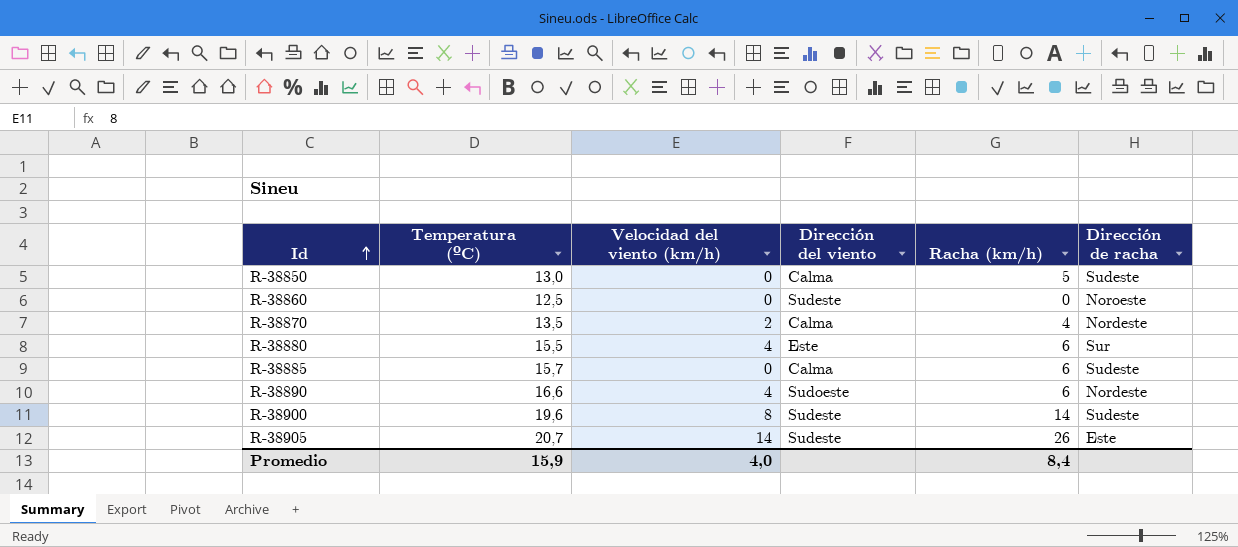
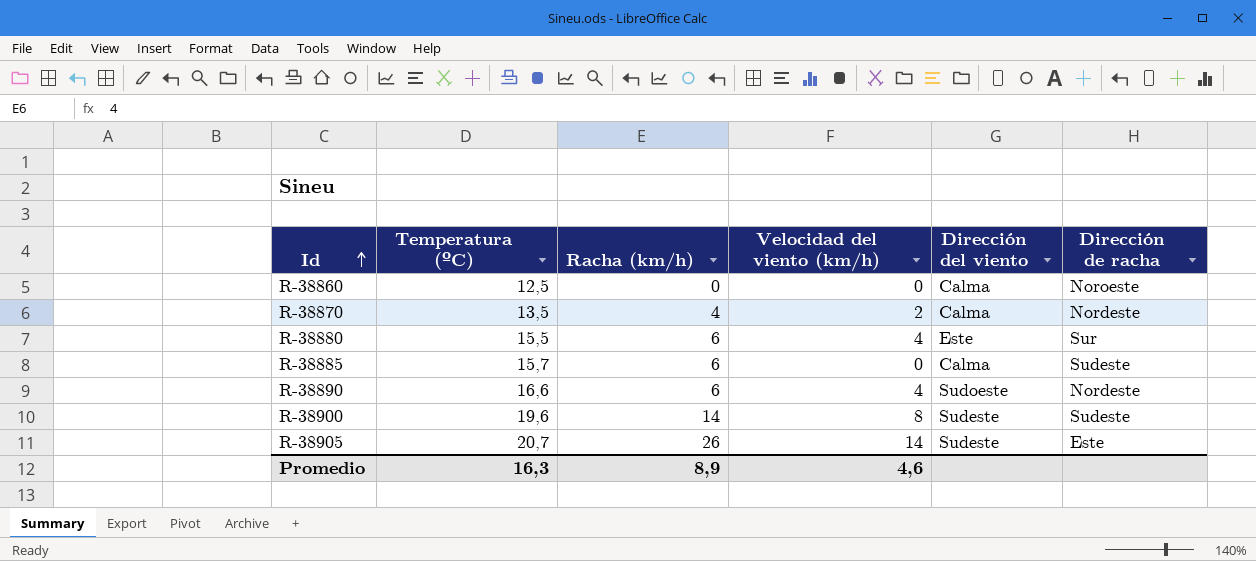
column Racha (km/h) | position: 5 -> 3
row R-38850: 13,0 | 0 | Calma | 5 | Sudeste -> none
R-38860 | Dirección del viento: Sudeste -> Calma
Promedio | Temperatura (ºC): 15,9 -> 16,3
Promedio | Racha (km/h): 8,4 -> 8,9
Promedio | Velocidad del viento (km/h): 4,0 -> 4,6

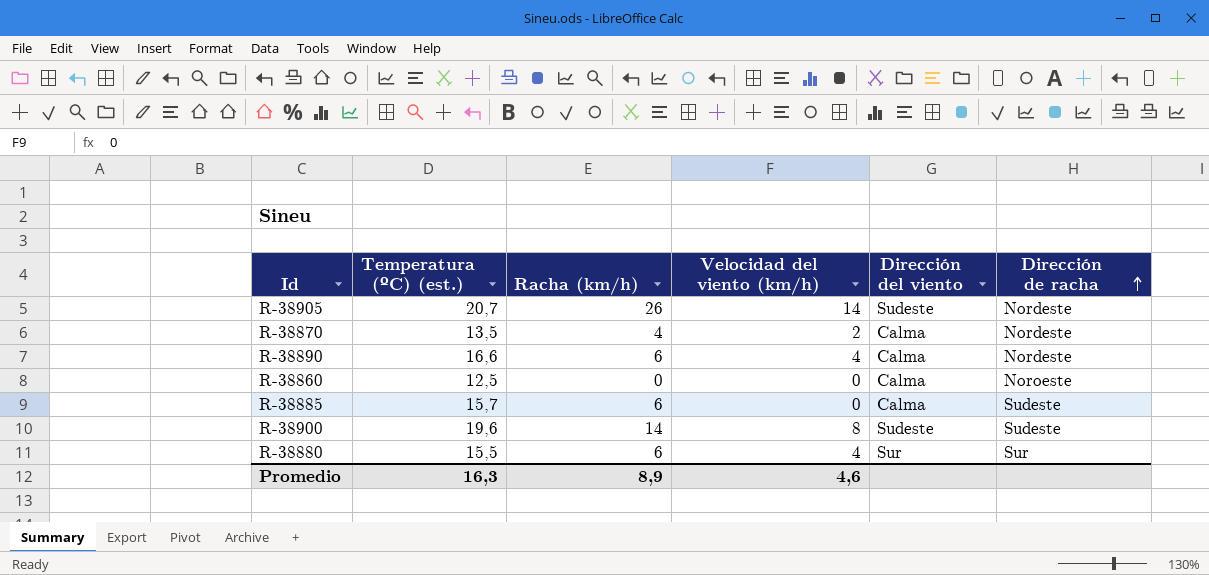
row order: Id ascending -> Dirección de racha ascending
column name: Temperatura (ºC) -> Temperatura (ºC) (est.)
R-38905 | Dirección de racha: Este -> Nordeste
R-38890 | Dirección del viento: Sudoeste -> Calma
R-38880 | Dirección del viento: Este -> Sur

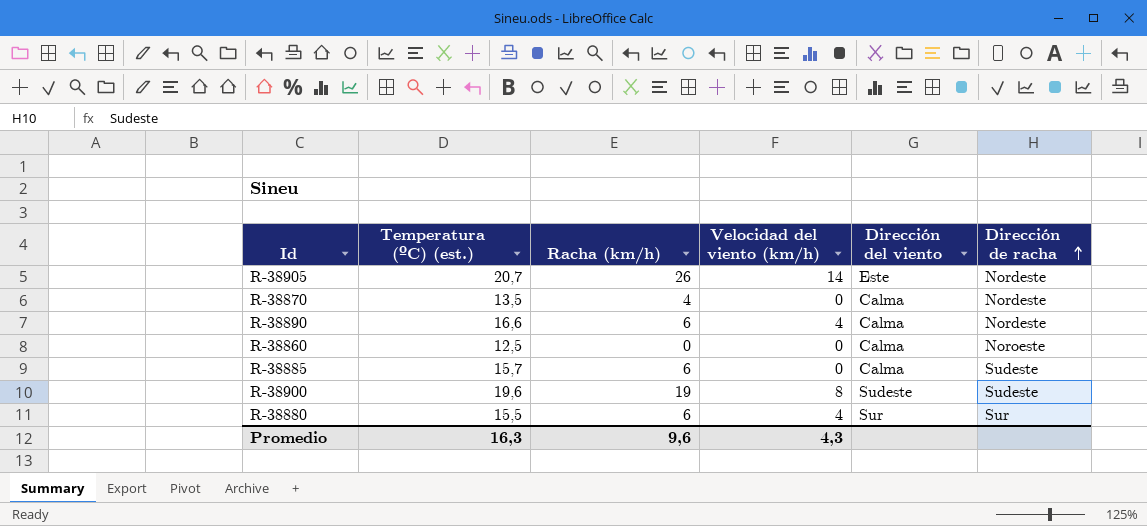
R-38905 | Dirección del viento: Sudeste -> Este
R-38870 | Velocidad del viento (km/h): 2 -> 0
R-38900 | Racha (km/h): 14 -> 19
Promedio | Racha (km/h): 8,9 -> 9,6
Promedio | Velocidad del viento (km/h): 4,6 -> 4,3

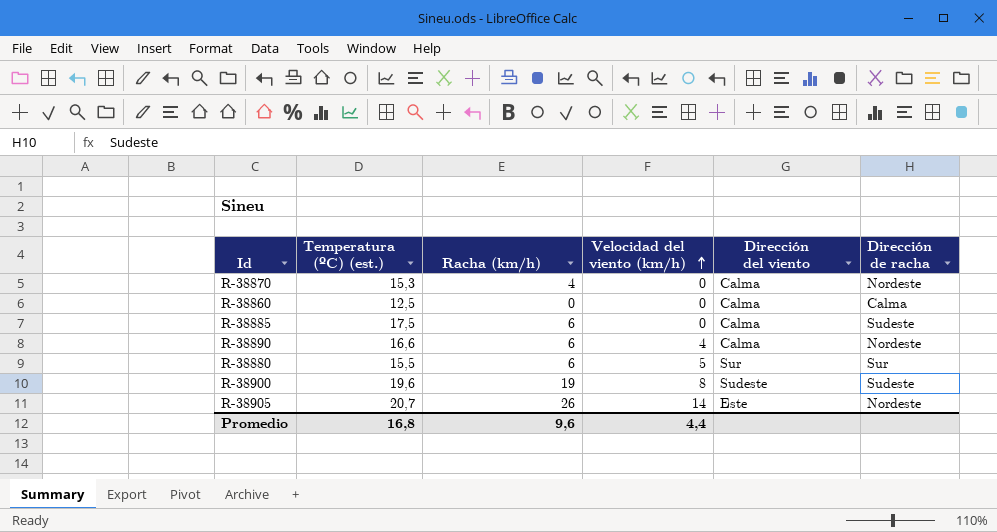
row order: Dirección de racha ascending -> Velocidad del viento (km/h) ascending
R-38870 | Temperatura (ºC) (est.): 13,5 -> 15,3
R-38860 | Dirección de racha: Noroeste -> Calma
R-38885 | Temperatura (ºC) (est.): 15,7 -> 17,5
R-38880 | Velocidad del viento (km/h): 4 -> 5
Promedio | Temperatura (ºC) (est.): 16,3 -> 16,8
Promedio | Velocidad del viento (km/h): 4,3 -> 4,4

